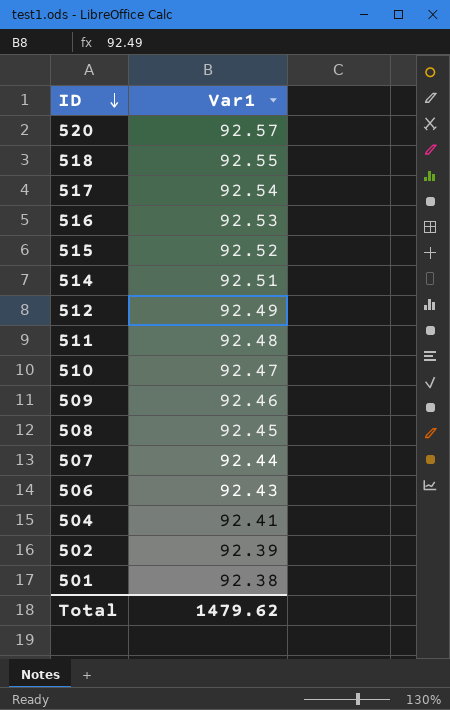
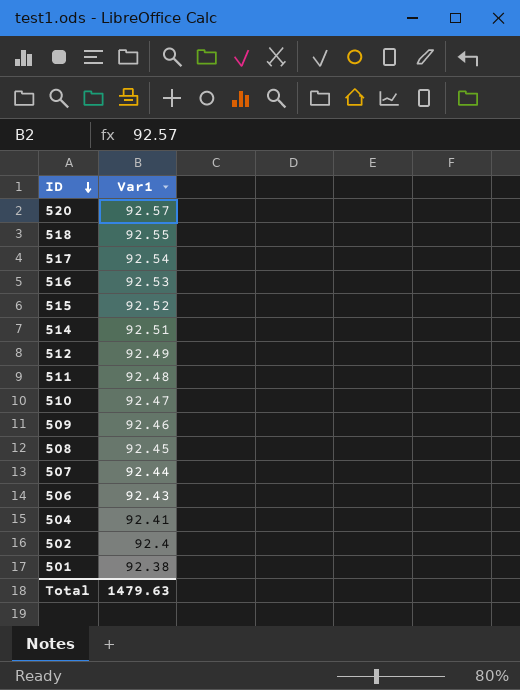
502 | Var1: 92.39 -> 92.4
Total | Var1: 1479.62 -> 1479.63

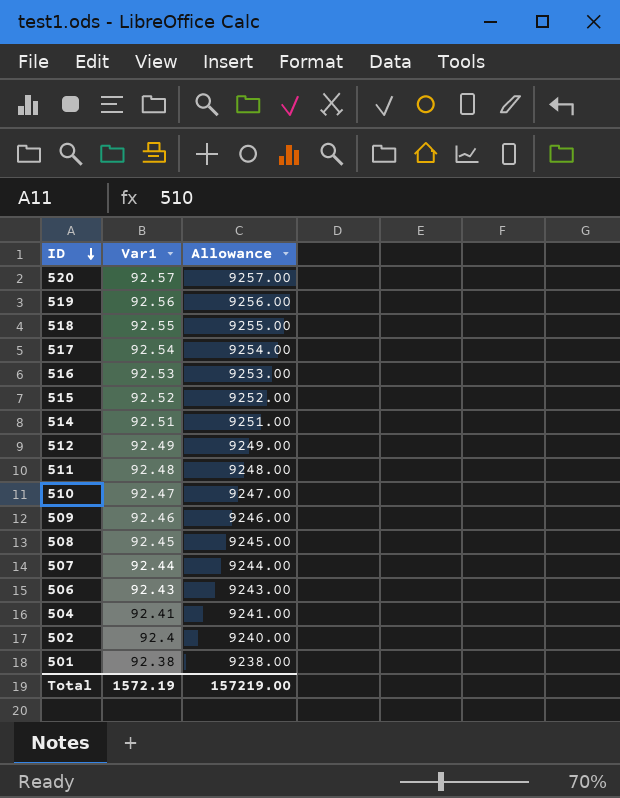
column Allowance | formula: none -> [Var1] * 100
row 519: none -> 92.56 | 9256.00
Total | Var1: 1479.63 -> 1572.19

